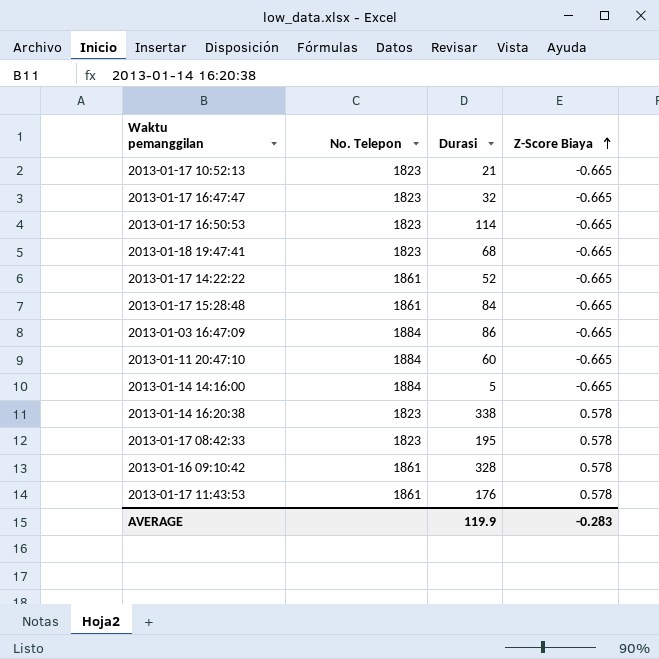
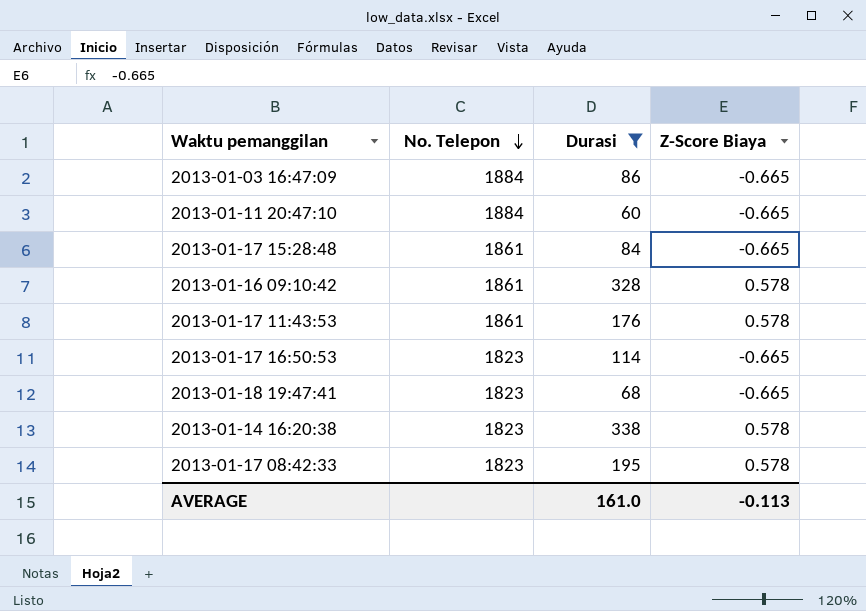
filter: none -> Durasi >= 60
row order: Z-Score Biaya ascending -> No. Telepon descending
AVERAGE | Durasi: 119.9 -> 161.0
AVERAGE | Z-Score Biaya: -0.283 -> -0.113

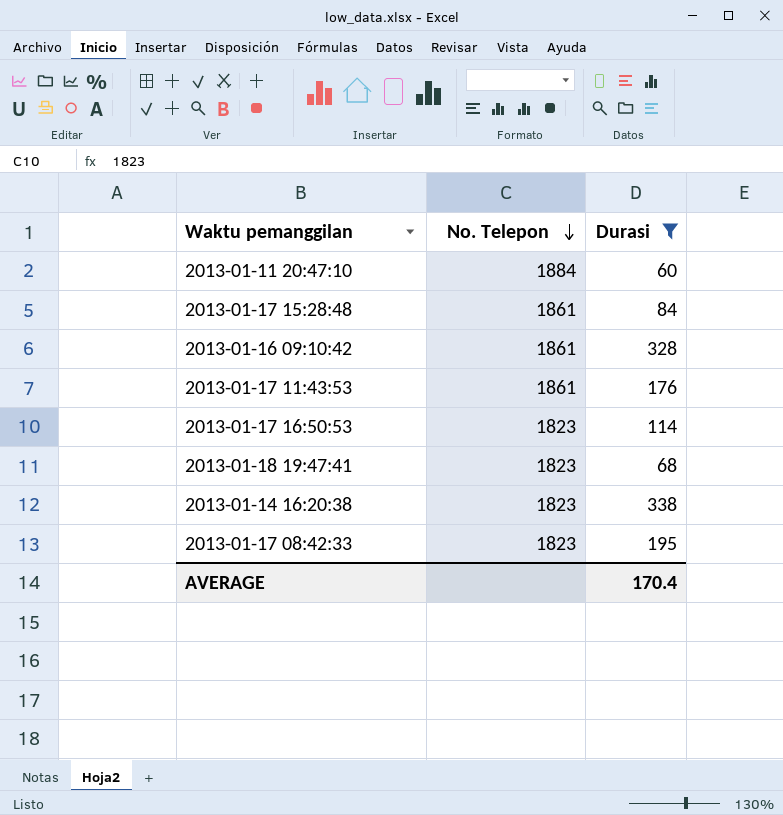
column Z-Score Biaya | position: 4 -> none
row 2013-01-03 16:47:09: 1884 | 86 | -0.665 -> none
AVERAGE | Durasi: 161.0 -> 170.4

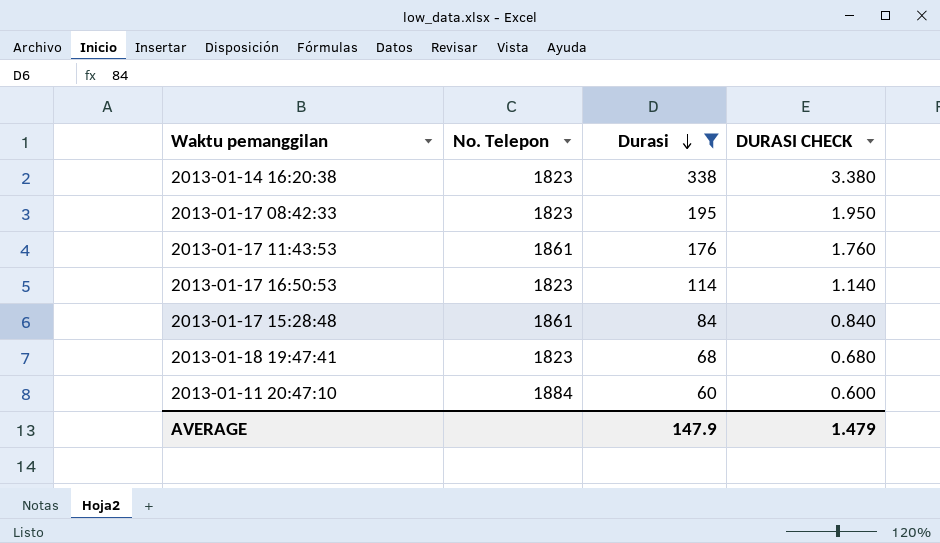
row order: No. Telepon descending -> Durasi descending
column DURASI CHECK | formula: none -> [Durasi] * 0.01
row 2013-01-16 09:10:42: 1861 | 328 -> none
AVERAGE | Durasi: 170.4 -> 147.9

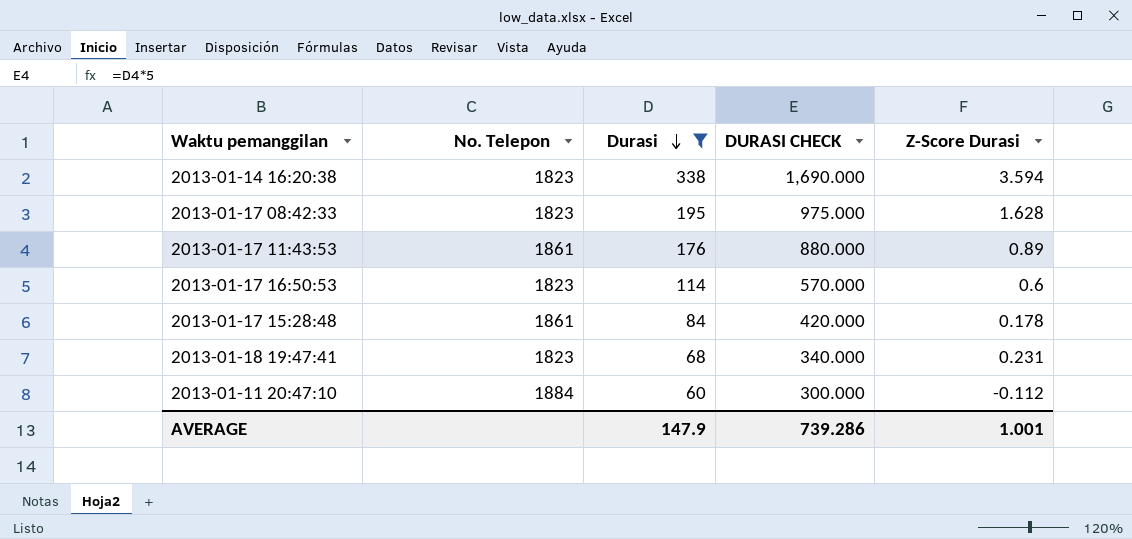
column DURASI CHECK | formula: [Durasi] * 0.01 -> [Durasi] * 5
column Z-Score Durasi | position: none -> 5
AVERAGE | DURASI CHECK: 1.479 -> 739.286

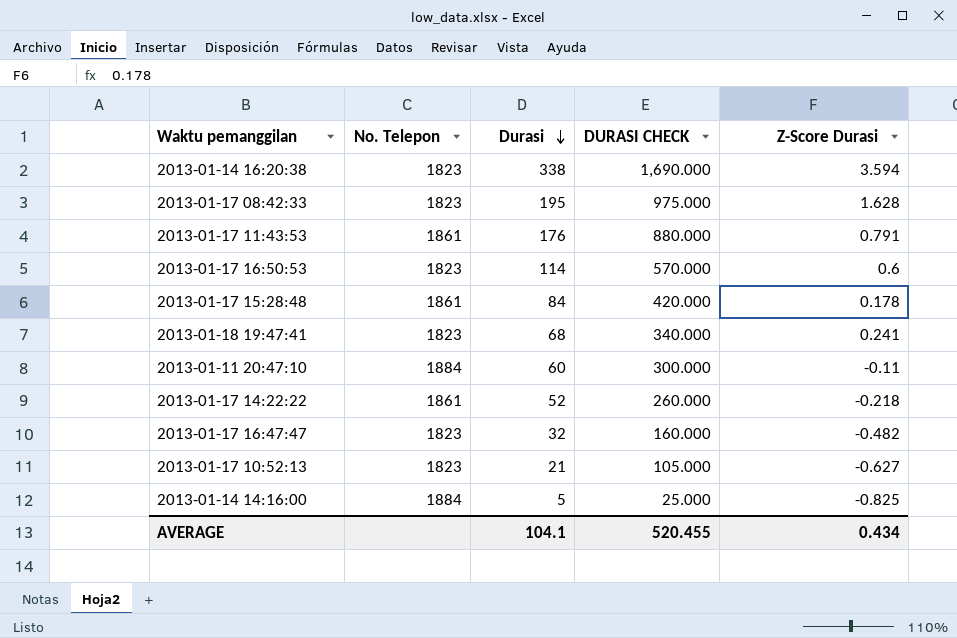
filter: Durasi >= 60 -> none
2013-01-17 11:43:53 | Z-Score Durasi: 0.89 -> 0.791
2013-01-18 19:47:41 | Z-Score Durasi: 0.231 -> 0.241
2013-01-11 20:47:10 | Z-Score Durasi: -0.112 -> -0.11
AVERAGE | Durasi: 147.9 -> 104.1
AVERAGE | DURASI CHECK: 739.286 -> 520.455
AVERAGE | Z-Score Durasi: 1.001 -> 0.434

